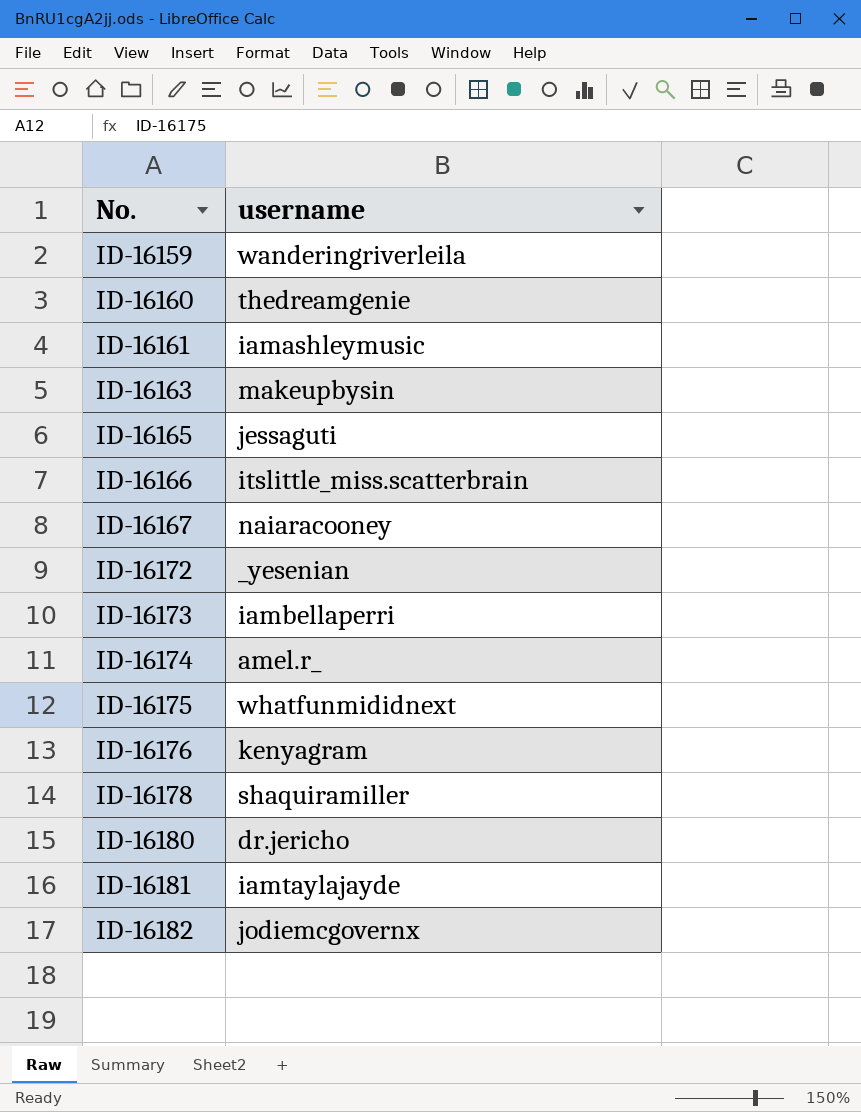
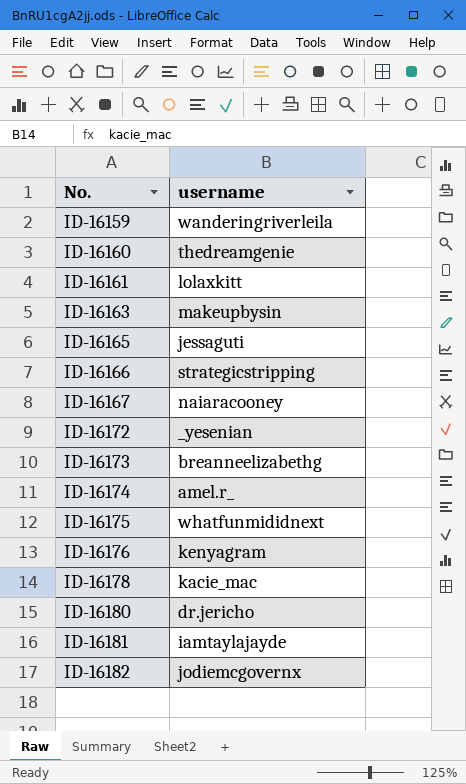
ID-16161 | username: iamashleymusic -> lolaxkitt
ID-16166 | username: itslittle_miss.scatterbrain -> strategicstripping
ID-16173 | username: iambellaperri -> breanneelizabethg
ID-16178 | username: shaquiramiller -> kacie_mac

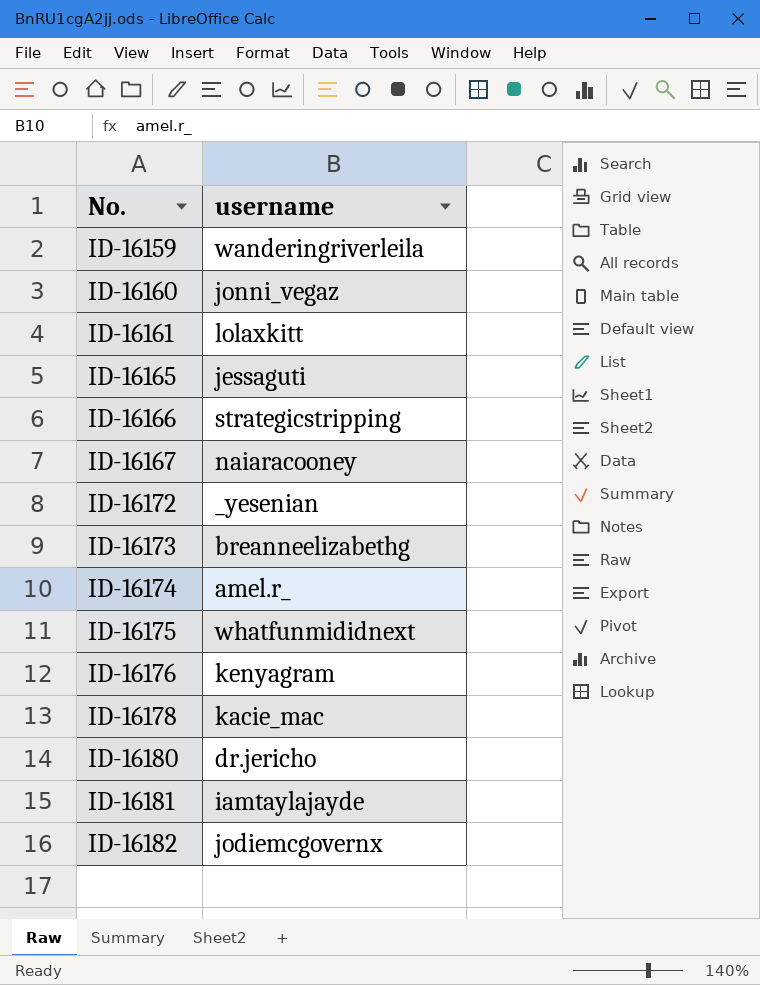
row ID-16163: makeupbysin -> none
ID-16160 | username: thedreamgenie -> jonni_vegaz

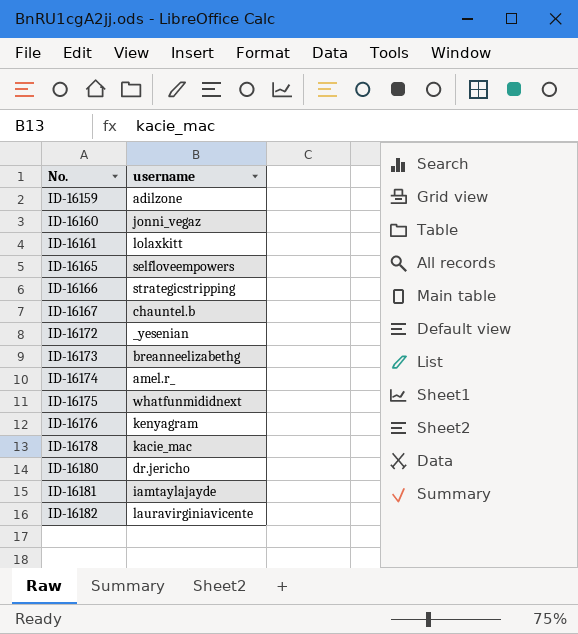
ID-16159 | username: wanderingriverleila -> adilzone
ID-16165 | username: jessaguti -> selfloveempowers
ID-16167 | username: naiaracooney -> chauntel.b
ID-16182 | username: jodiemcgovernx -> lauravirginiavicente

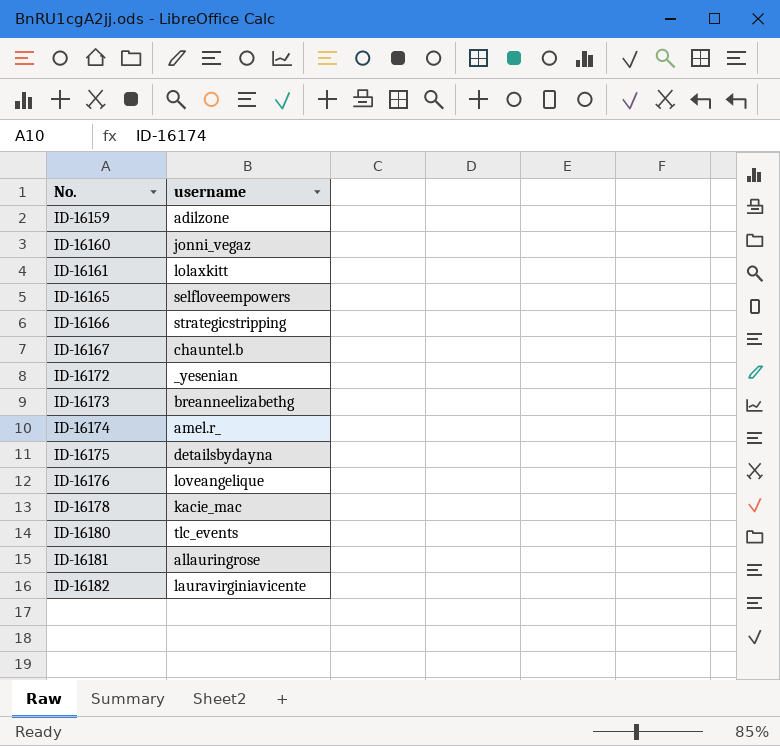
ID-16175 | username: whatfunmididnext -> detailsbydayna
ID-16176 | username: kenyagram -> loveangelique
ID-16180 | username: dr.jericho -> tlc_events
ID-16181 | username: iamtaylajayde -> allauringrose

